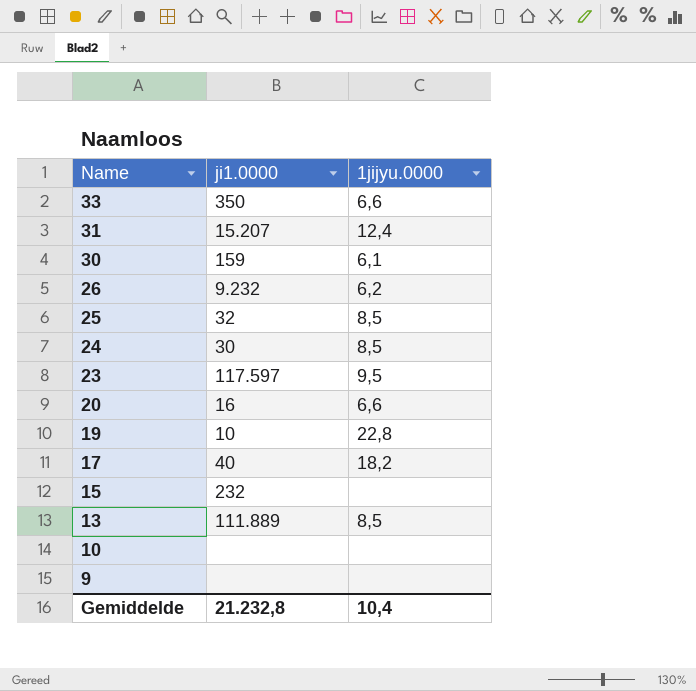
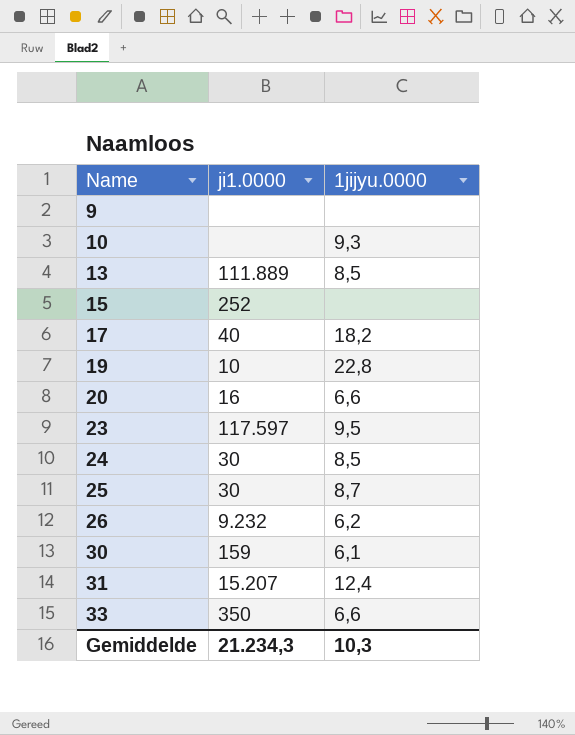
row order: Name descending -> Name ascending
10 | 1jijyu.0000: none -> 9,3
15 | ji1.0000: 232 -> 252
25 | ji1.0000: 32 -> 30
25 | 1jijyu.0000: 8,5 -> 8,7
Gemiddelde | ji1.0000: 21.232,8 -> 21.234,3
Gemiddelde | 1jijyu.0000: 10,4 -> 10,3

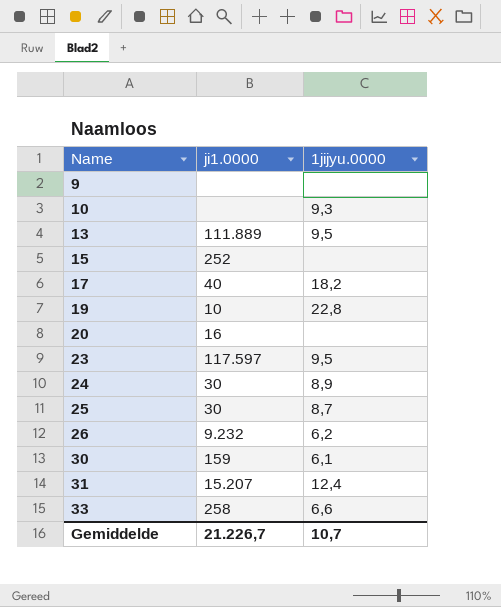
13 | 1jijyu.0000: 8,5 -> 9,5
20 | 1jijyu.0000: 6,6 -> none
24 | 1jijyu.0000: 8,5 -> 8,9
33 | ji1.0000: 350 -> 258
Gemiddelde | ji1.0000: 21.234,3 -> 21.226,7
Gemiddelde | 1jijyu.0000: 10,3 -> 10,7

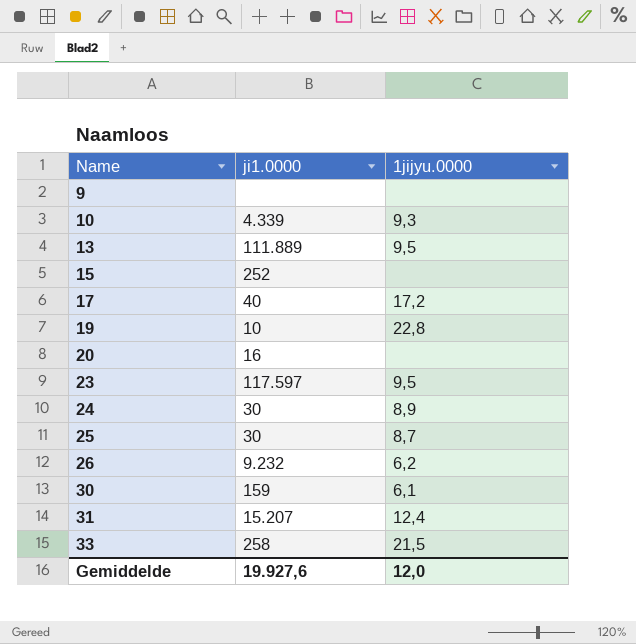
10 | ji1.0000: none -> 4.339
17 | 1jijyu.0000: 18,2 -> 17,2
33 | 1jijyu.0000: 6,6 -> 21,5
Gemiddelde | ji1.0000: 21.226,7 -> 19.927,6
Gemiddelde | 1jijyu.0000: 10,7 -> 12,0

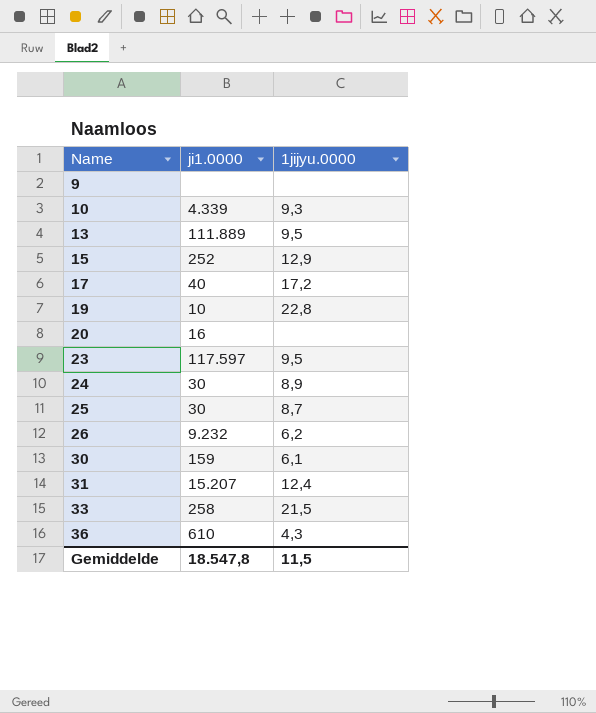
15 | 1jijyu.0000: none -> 12,9
row 36: none -> 610 | 4,3
Gemiddelde | ji1.0000: 19.927,6 -> 18.547,8
Gemiddelde | 1jijyu.0000: 12,0 -> 11,5

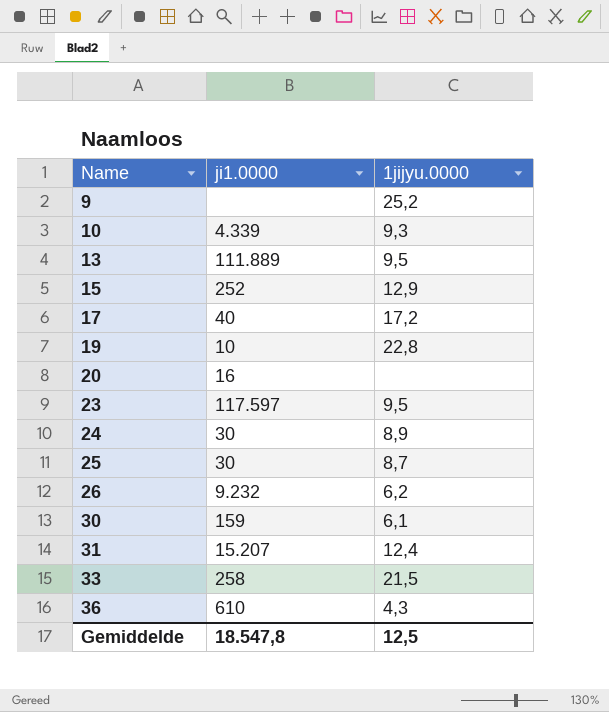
9 | 1jijyu.0000: none -> 25,2
Gemiddelde | 1jijyu.0000: 11,5 -> 12,5

